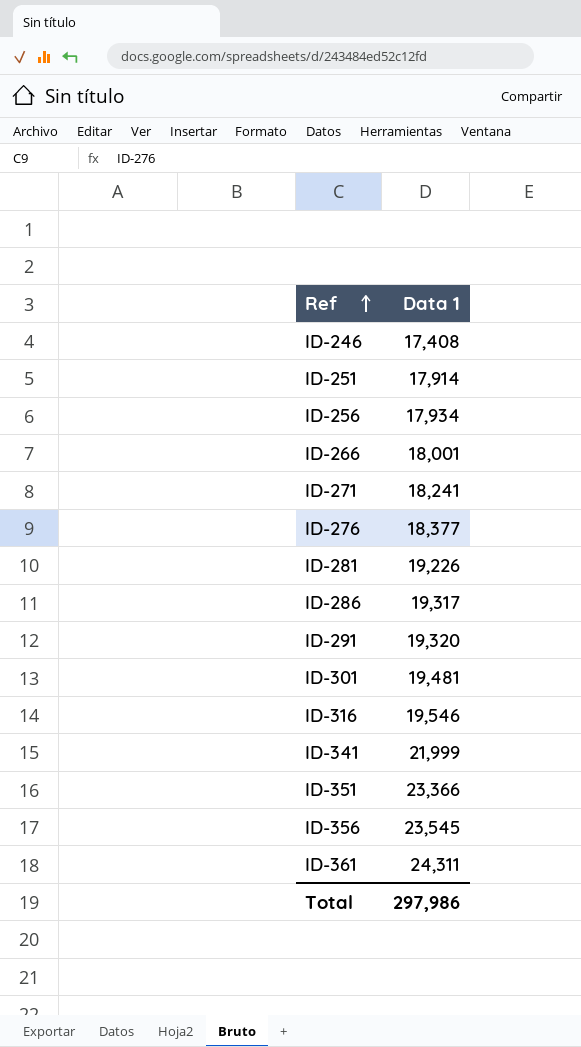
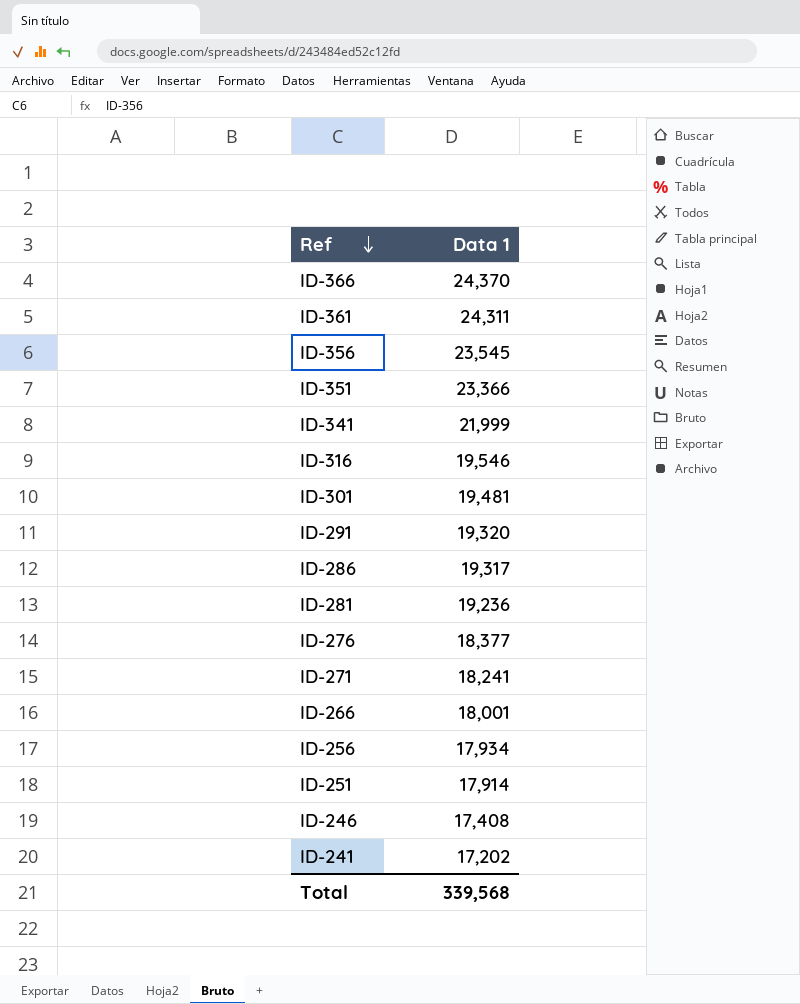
row order: Ref ascending -> Ref descending
row ID-366: none -> 24,370
ID-281 | Data 1: 19,226 -> 19,236
row ID-241: none -> 17,202
Total | Data 1: 297,986 -> 339,568

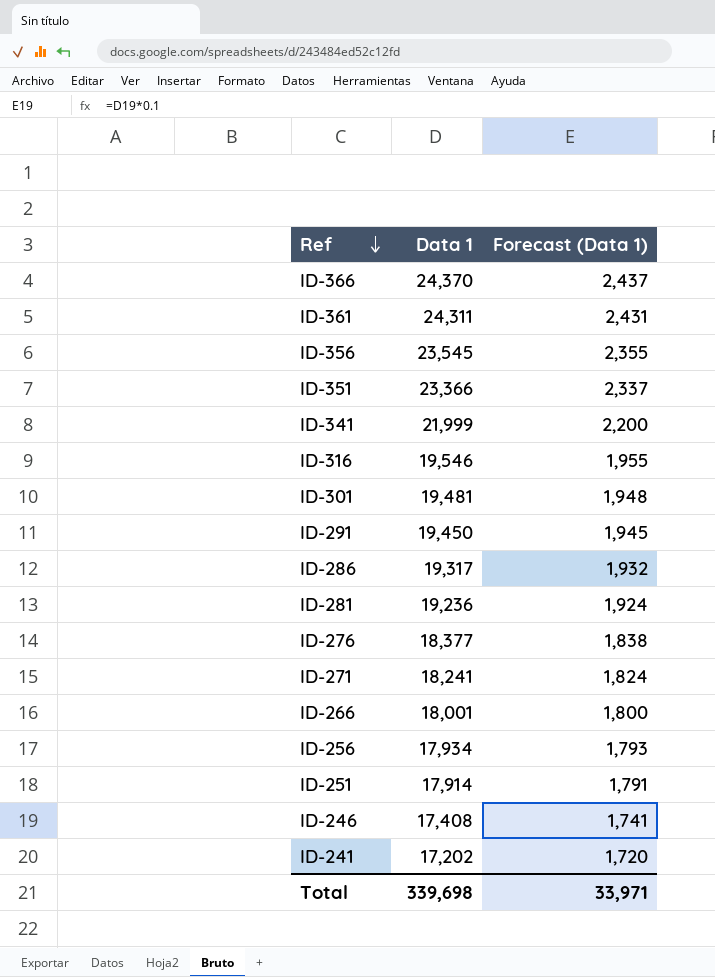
column Forecast (Data 1) | formula: none -> [Data 1] * 0.1
ID-291 | Data 1: 19,320 -> 19,450
Total | Data 1: 339,568 -> 339,698

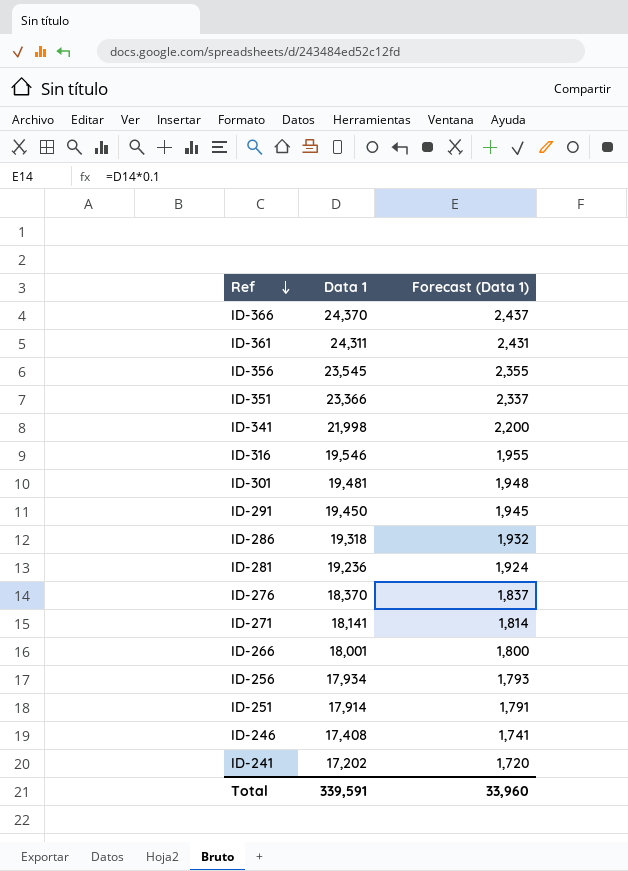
ID-341 | Data 1: 21,999 -> 21,998
ID-286 | Data 1: 19,317 -> 19,318
ID-276 | Data 1: 18,377 -> 18,370
ID-276 | Forecast (Data 1): 1,838 -> 1,837
ID-271 | Data 1: 18,241 -> 18,141
ID-271 | Forecast (Data 1): 1,824 -> 1,814
Total | Data 1: 339,698 -> 339,591
Total | Forecast (Data 1): 33,971 -> 33,960

